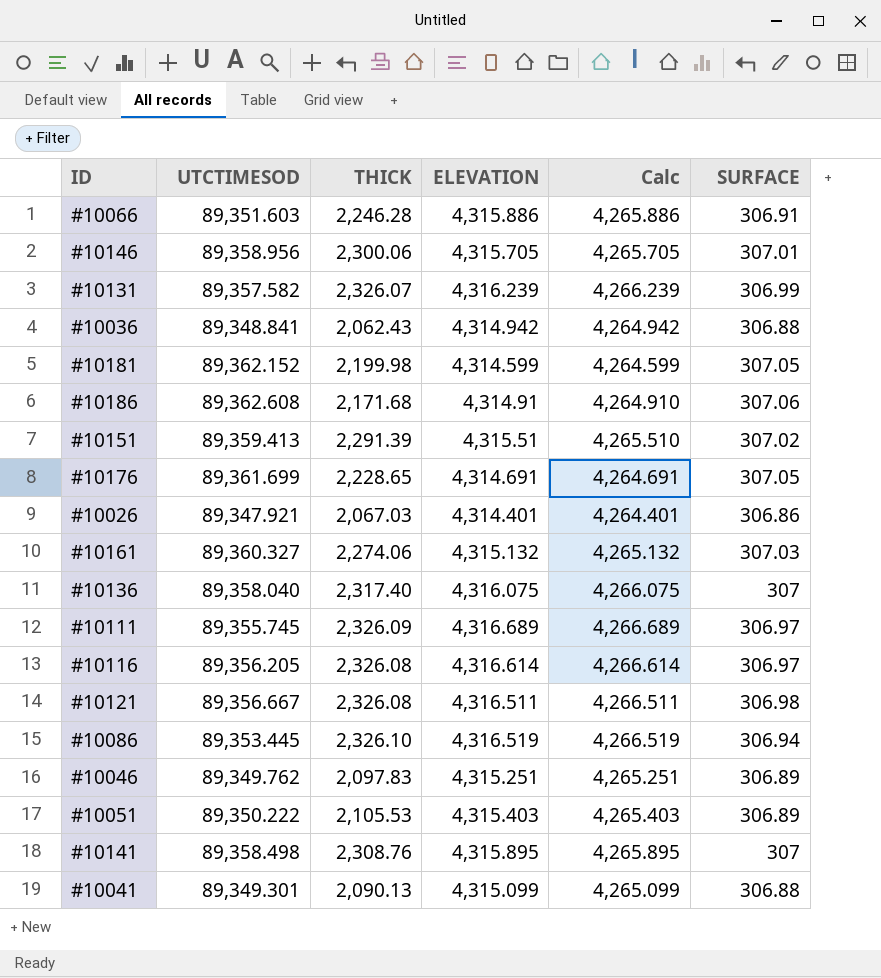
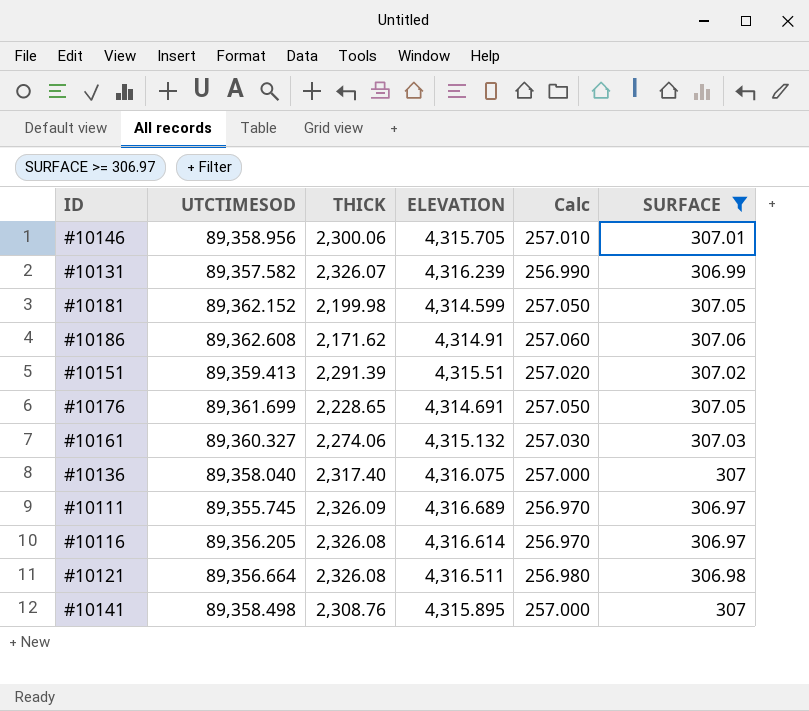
filter: none -> SURFACE >= 306.97
column Calc | formula: [ELEVATION] - 50 -> [SURFACE] - 50
#10186 | THICK: 2,171.68 -> 2,171.62
#10121 | UTCTIMESOD: 89,356.667 -> 89,356.664

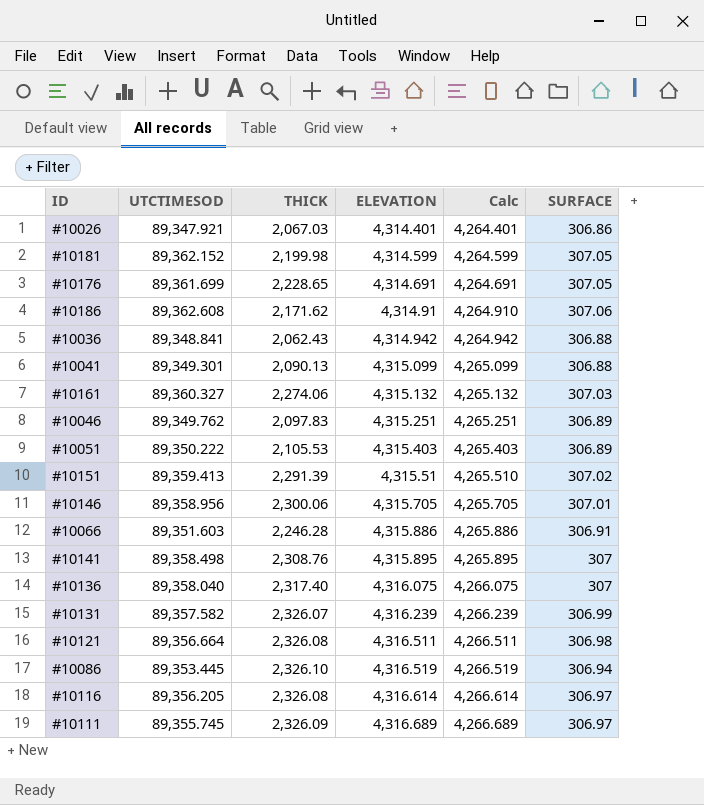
filter: SURFACE >= 306.97 -> none
row order: none -> ELEVATION ascending
column Calc | formula: [SURFACE] - 50 -> [ELEVATION] - 50

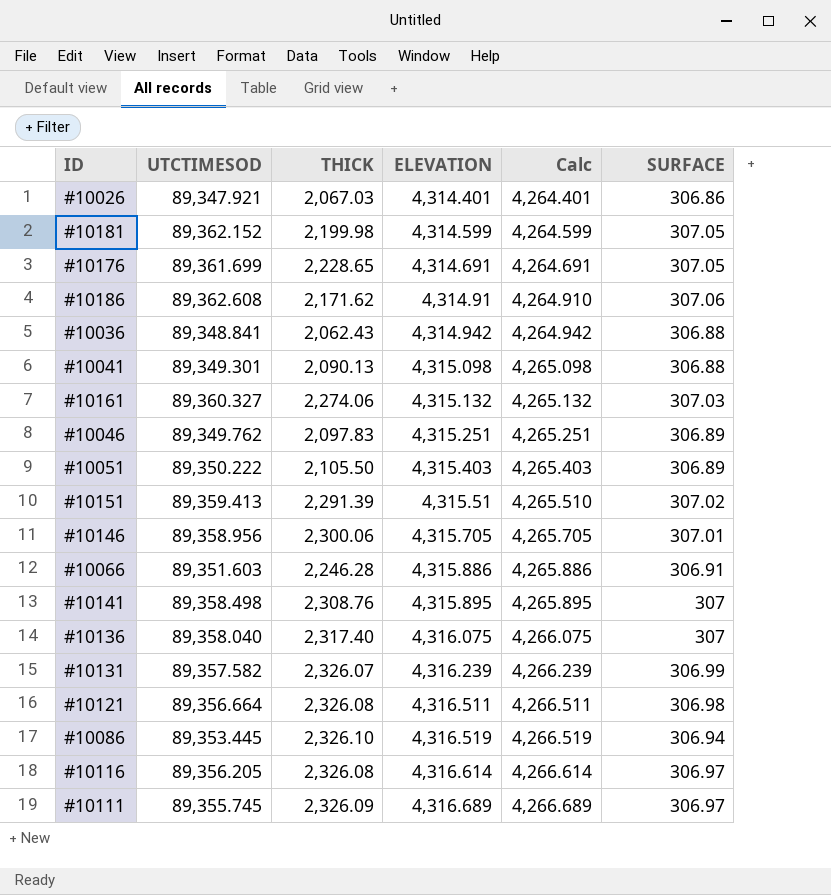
#10041 | ELEVATION: 4,315.099 -> 4,315.098
#10041 | Calc: 4,265.099 -> 4,265.098
#10051 | THICK: 2,105.53 -> 2,105.50

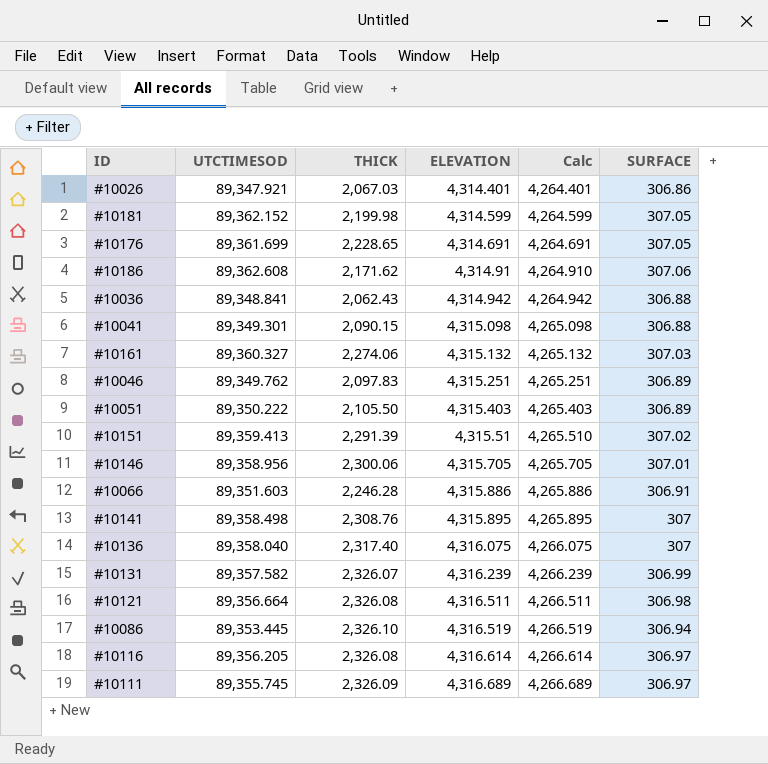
#10041 | THICK: 2,090.13 -> 2,090.15

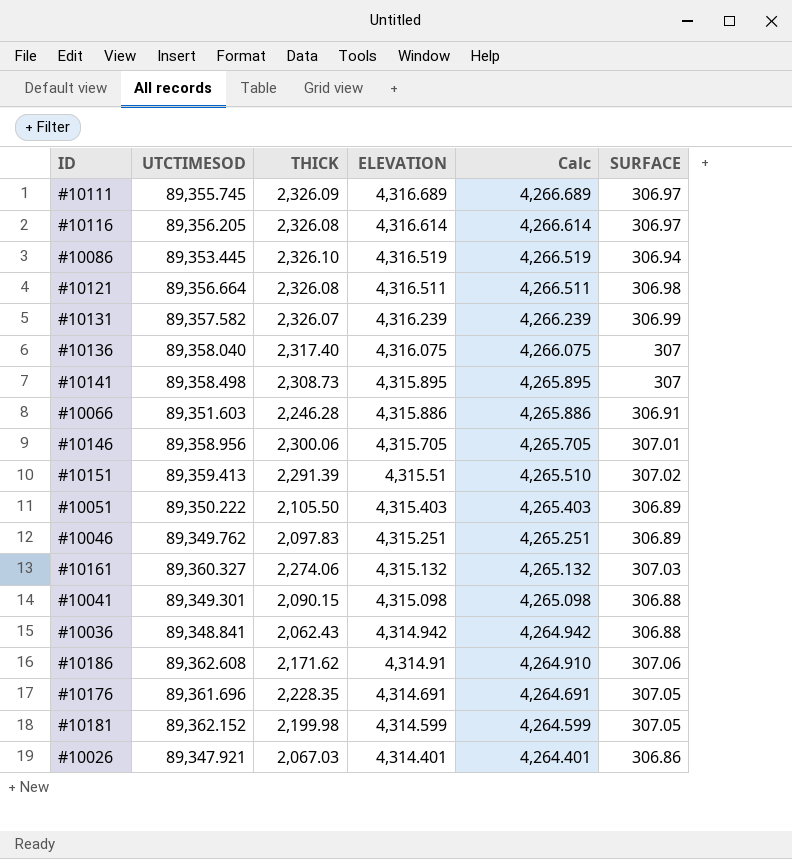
row order: ELEVATION ascending -> ELEVATION descending
#10141 | THICK: 2,308.76 -> 2,308.73
#10176 | UTCTIMESOD: 89,361.699 -> 89,361.696
#10176 | THICK: 2,228.65 -> 2,228.35

